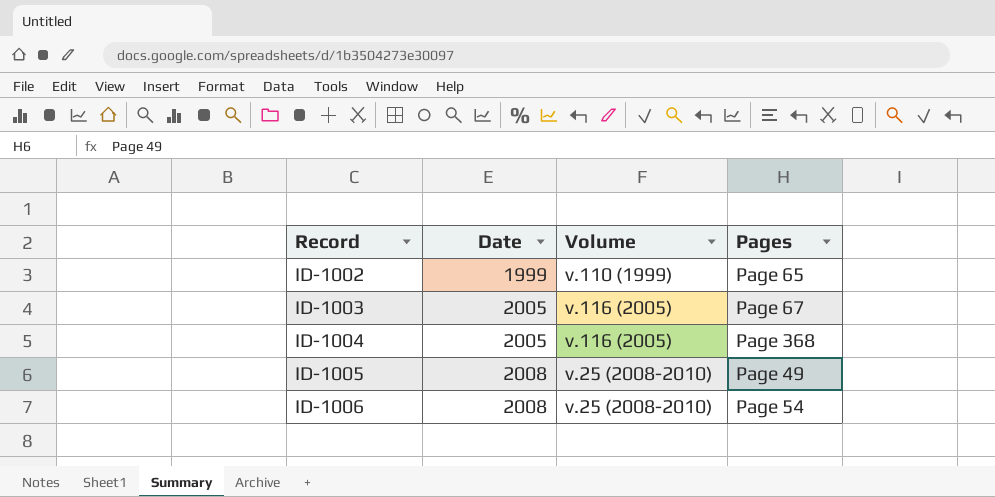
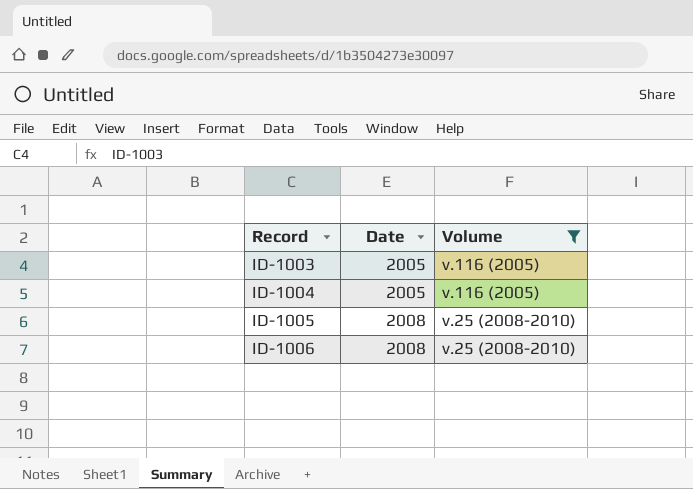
filter: none -> Volume != v.110 (1999)
column Pages | position: 4 -> none

